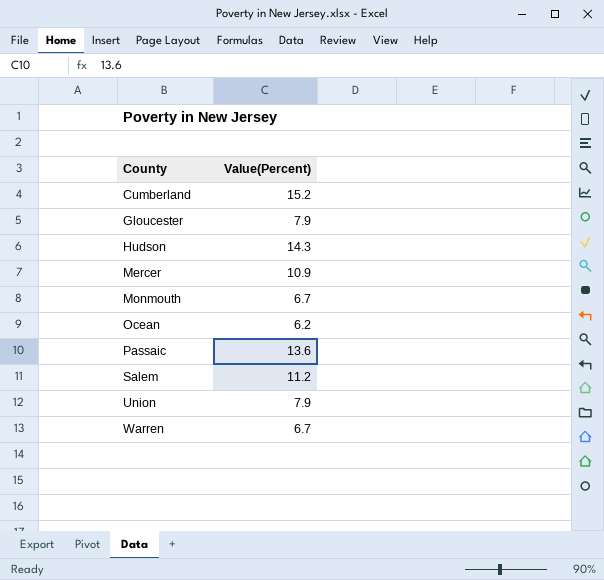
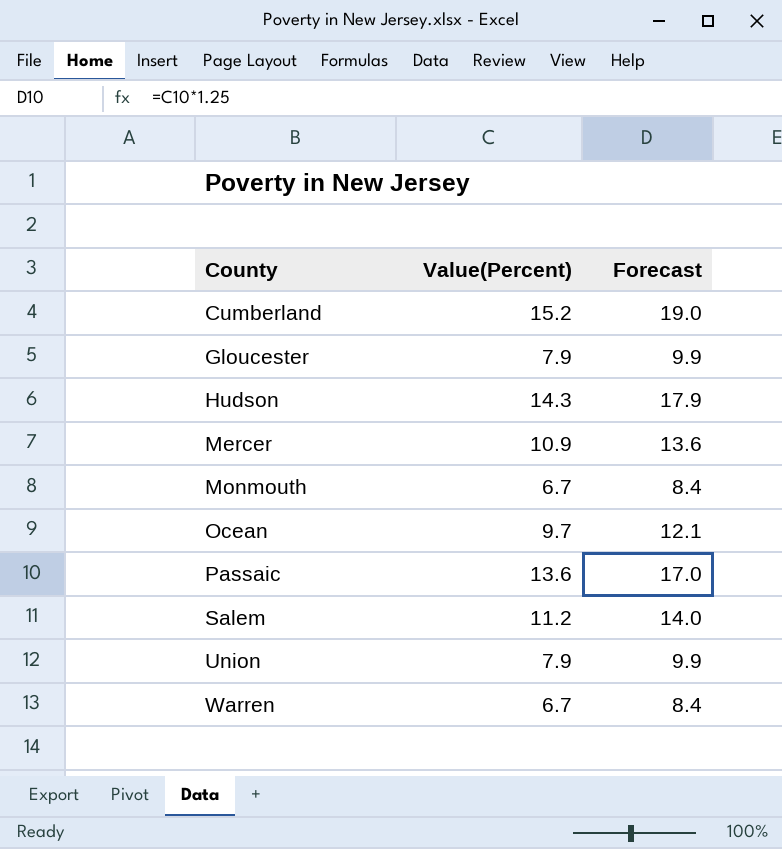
column Forecast | formula: none -> [Value(Percent)] * 1.25
Ocean | Value(Percent): 6.2 -> 9.7

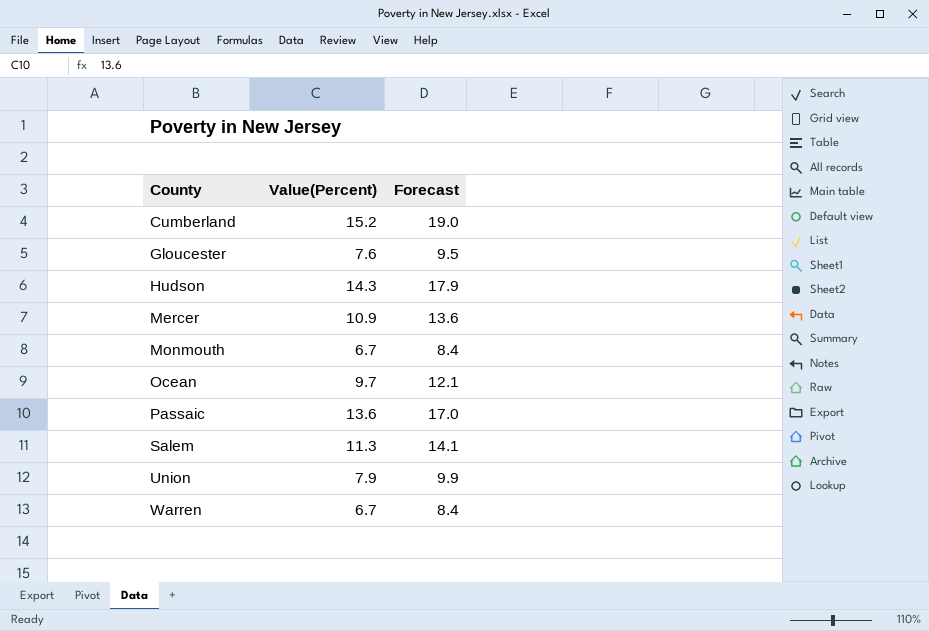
Gloucester | Value(Percent): 7.9 -> 7.6
Gloucester | Forecast: 9.9 -> 9.5
Salem | Value(Percent): 11.2 -> 11.3
Salem | Forecast: 14.0 -> 14.1

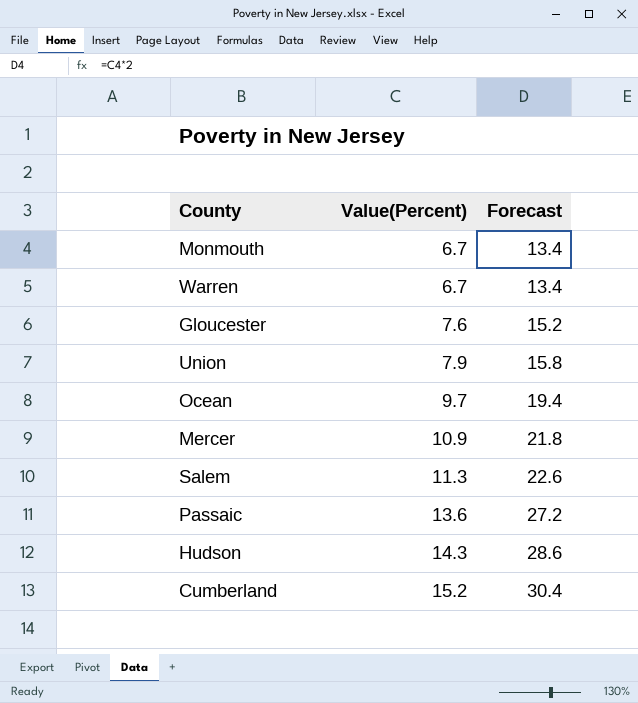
row order: County ascending -> Value(Percent) ascending
column Forecast | formula: [Value(Percent)] * 1.25 -> [Value(Percent)] * 2

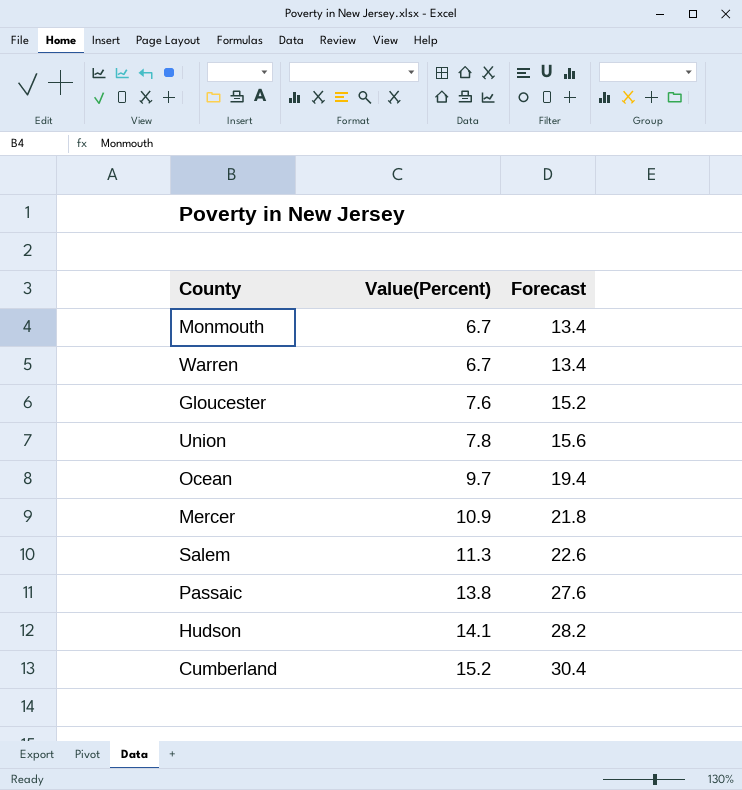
Union | Value(Percent): 7.9 -> 7.8
Union | Forecast: 15.8 -> 15.6
Passaic | Value(Percent): 13.6 -> 13.8
Passaic | Forecast: 27.2 -> 27.6
Hudson | Value(Percent): 14.3 -> 14.1
Hudson | Forecast: 28.6 -> 28.2

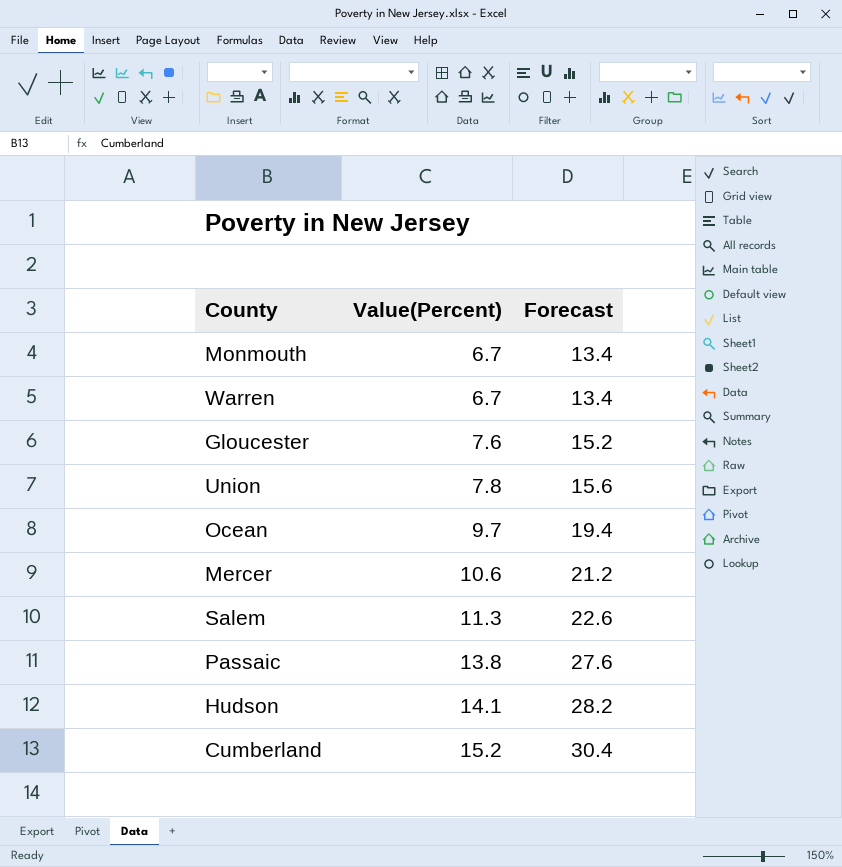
Mercer | Value(Percent): 10.9 -> 10.6
Mercer | Forecast: 21.8 -> 21.2

